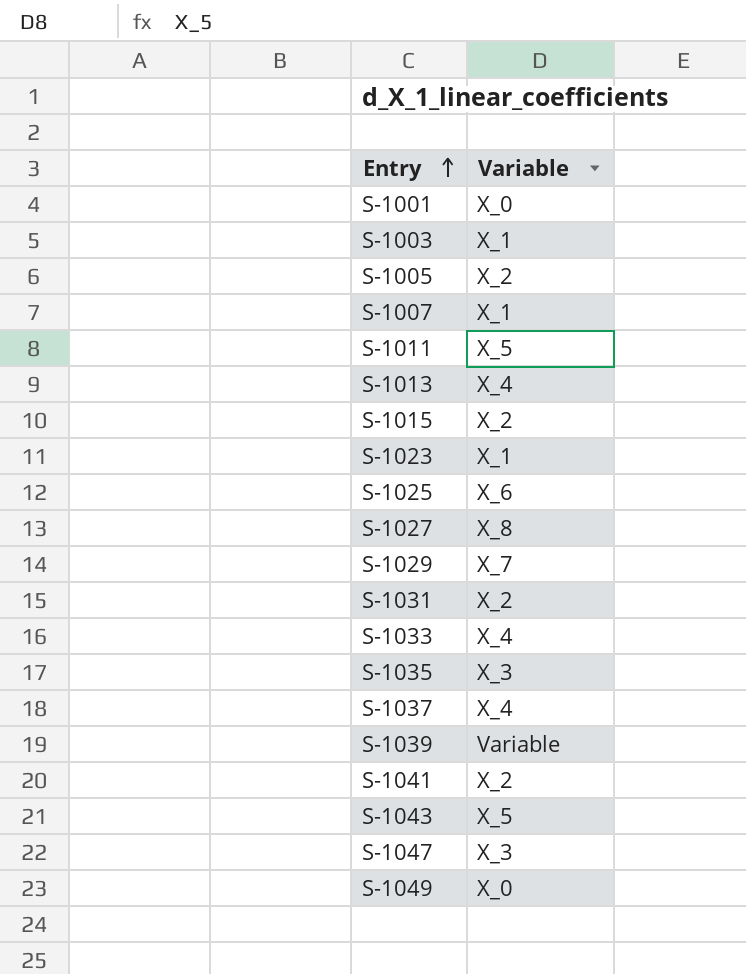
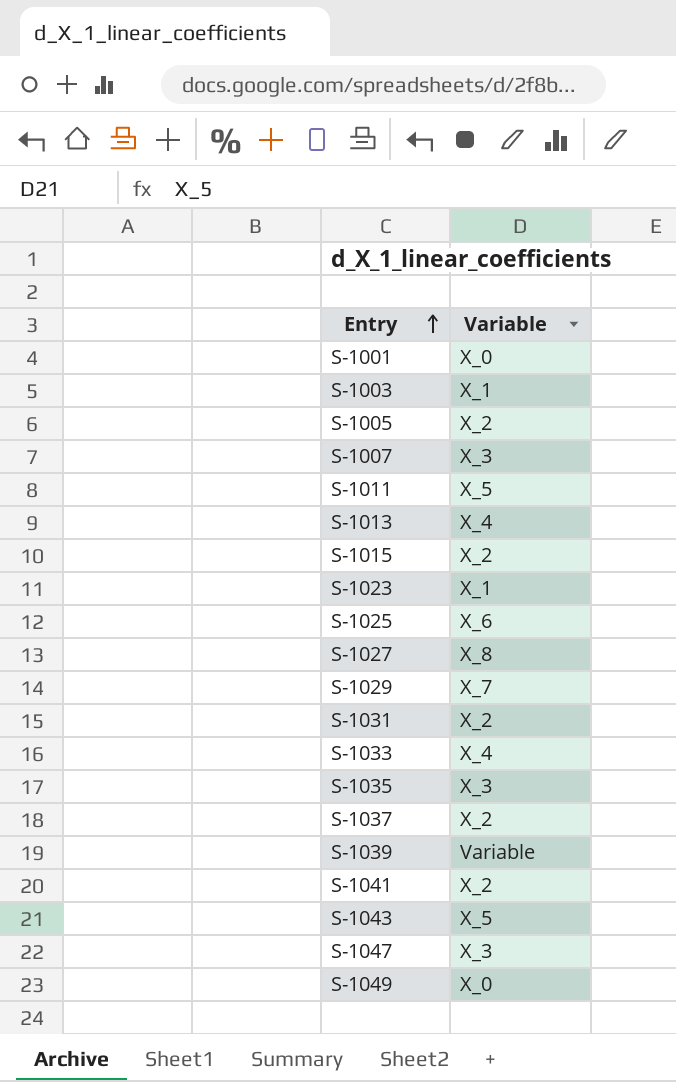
S-1007 | Variable: X_1 -> X_3
S-1037 | Variable: X_4 -> X_2

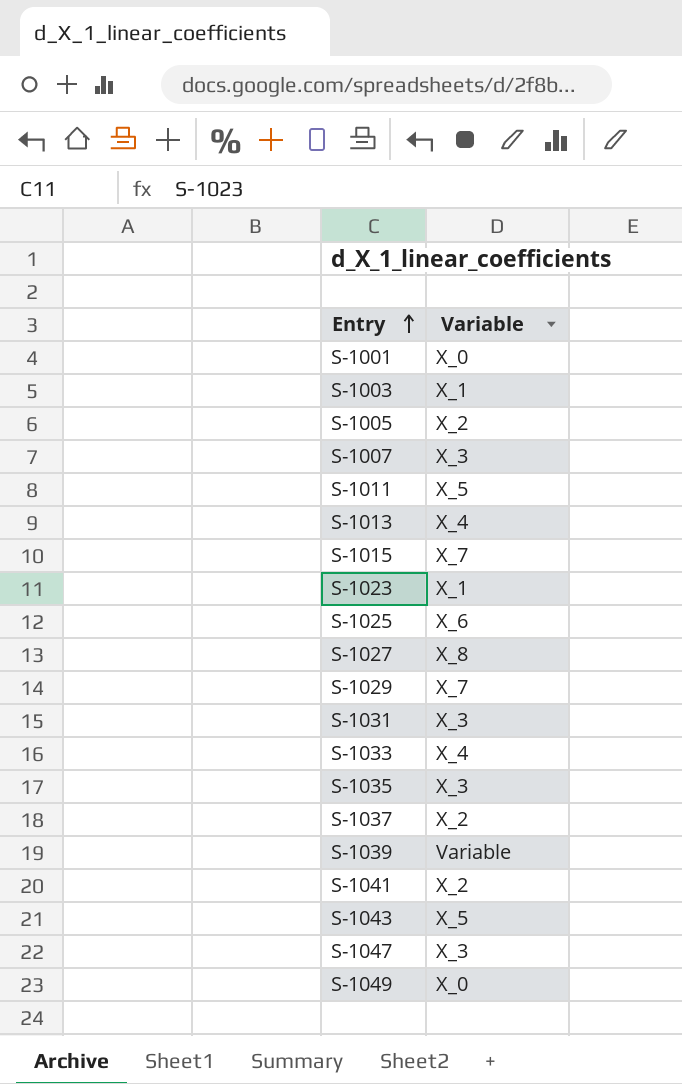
S-1015 | Variable: X_2 -> X_7
S-1031 | Variable: X_2 -> X_3

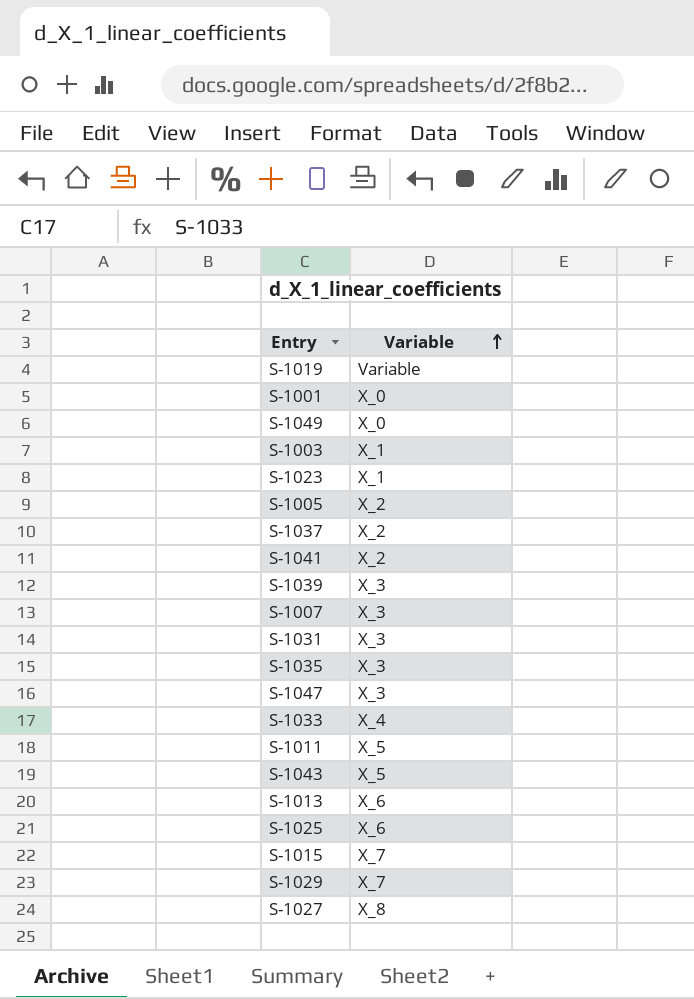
row order: Entry ascending -> Variable ascending
row S-1019: none -> Variable
S-1039 | Variable: Variable -> X_3
S-1013 | Variable: X_4 -> X_6

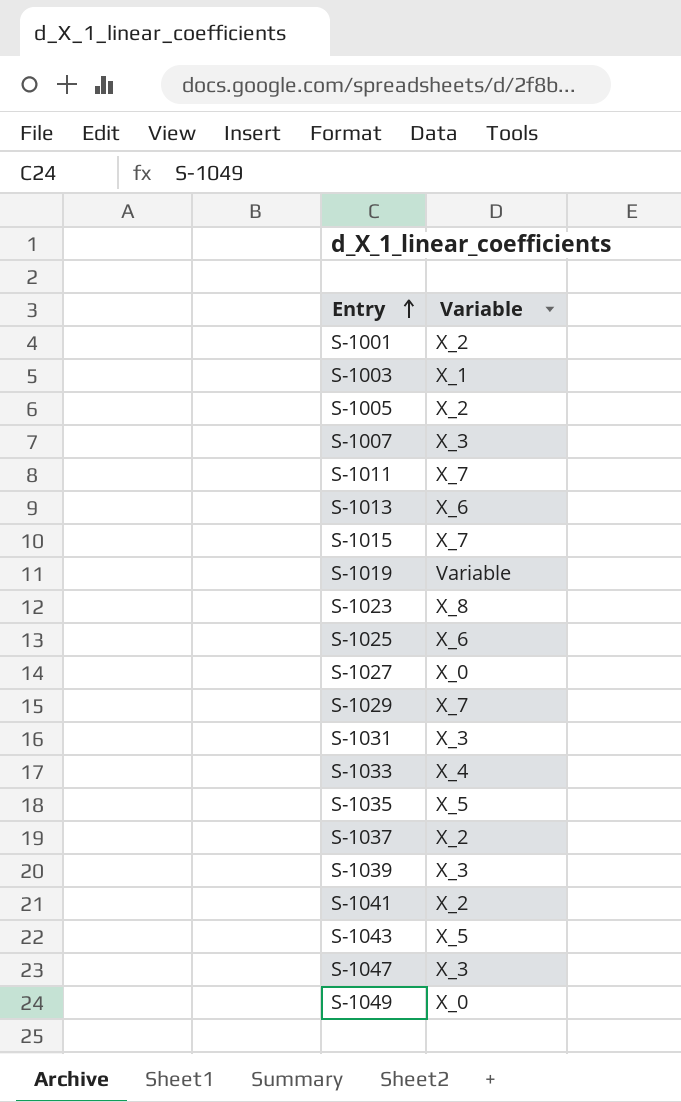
row order: Variable ascending -> Entry ascending
S-1001 | Variable: X_0 -> X_2
S-1011 | Variable: X_5 -> X_7
S-1023 | Variable: X_1 -> X_8
S-1027 | Variable: X_8 -> X_0
S-1035 | Variable: X_3 -> X_5

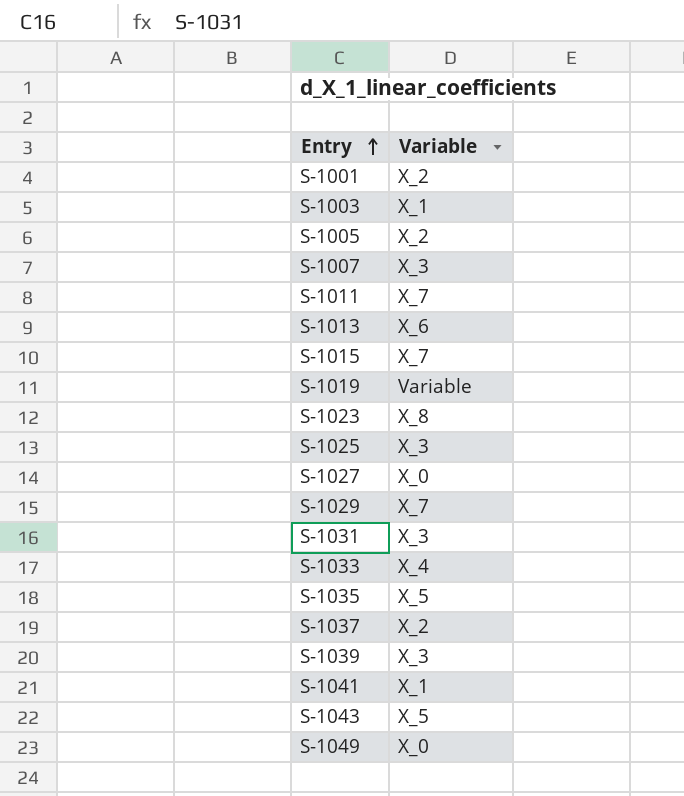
row S-1047: X_3 -> none
S-1025 | Variable: X_6 -> X_3
S-1041 | Variable: X_2 -> X_1

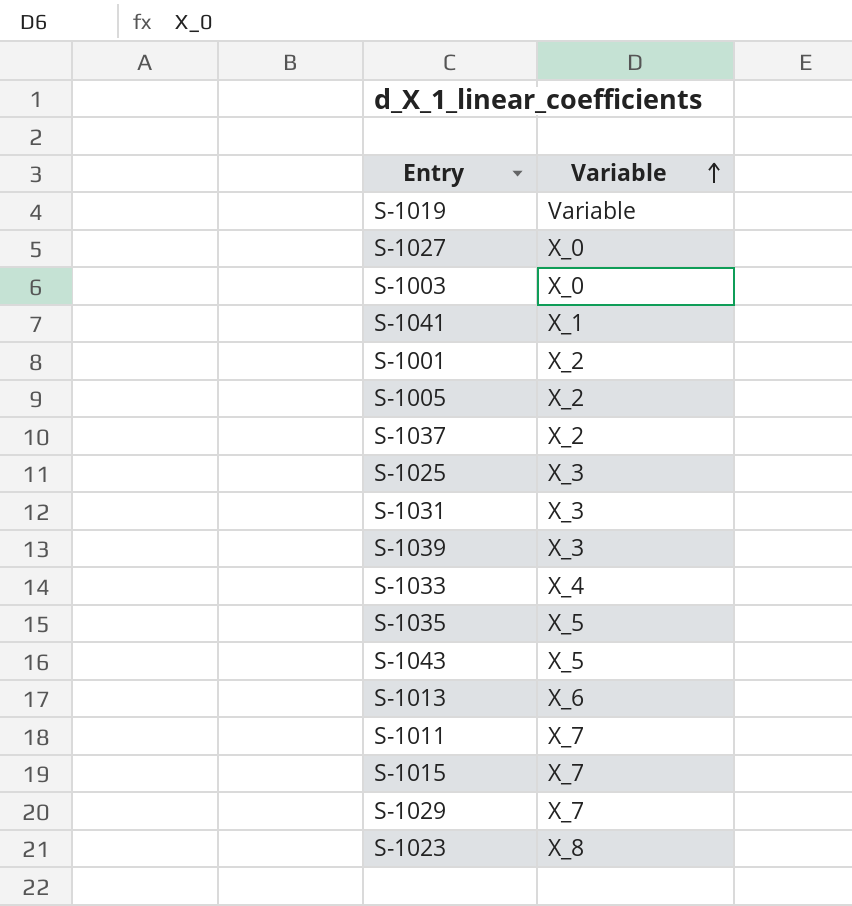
row order: Entry ascending -> Variable ascending
row S-1007: X_3 -> none
row S-1049: X_0 -> none
S-1003 | Variable: X_1 -> X_0

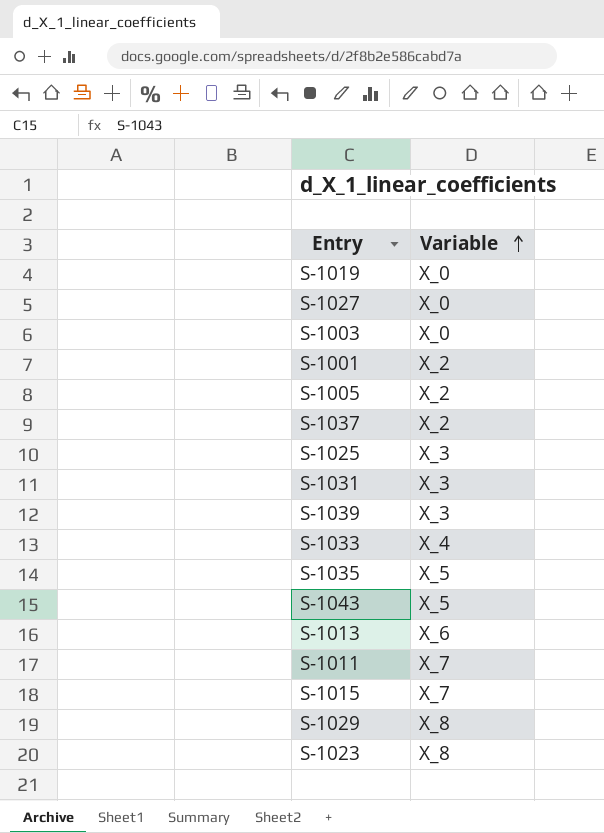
row S-1041: X_1 -> none
S-1019 | Variable: Variable -> X_0
S-1029 | Variable: X_7 -> X_8

